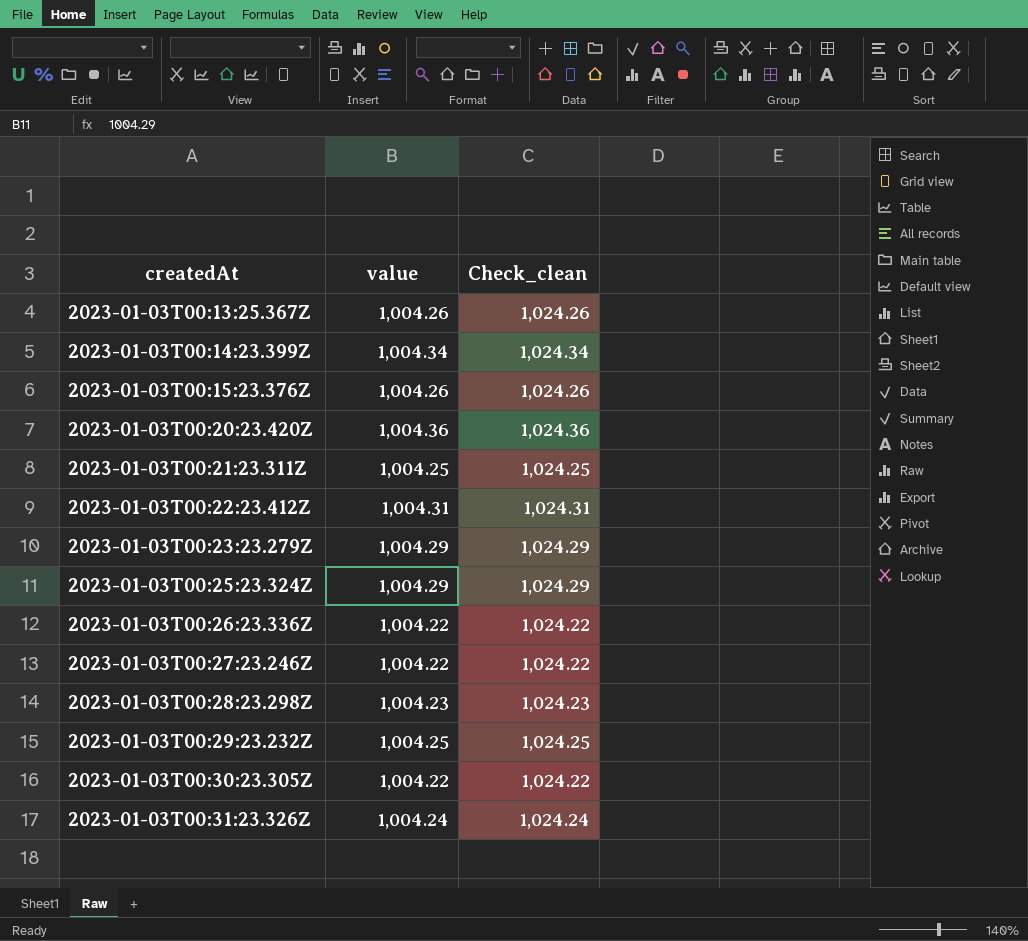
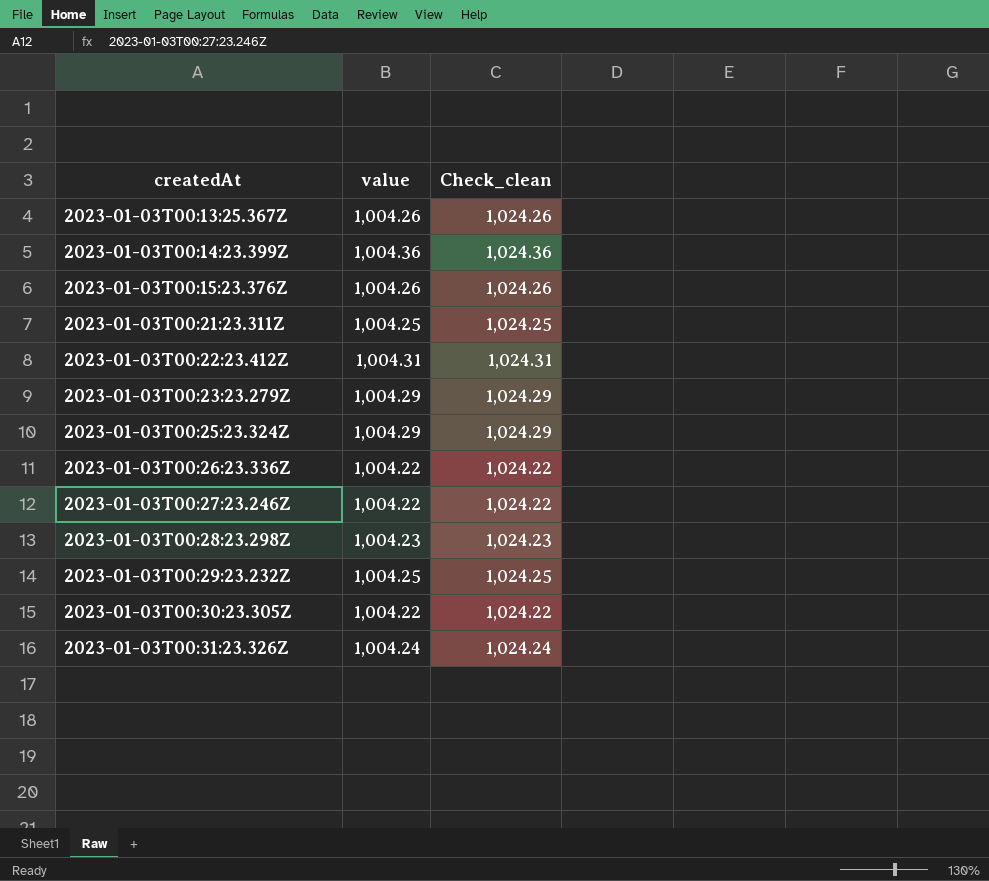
row 2023-01-03T00:20:23.420Z: 1,004.36 | 1,024.36 -> none
2023-01-03T00:14:23.399Z | value: 1,004.34 -> 1,004.36
2023-01-03T00:14:23.399Z | Check_clean: 1,024.34 -> 1,024.36

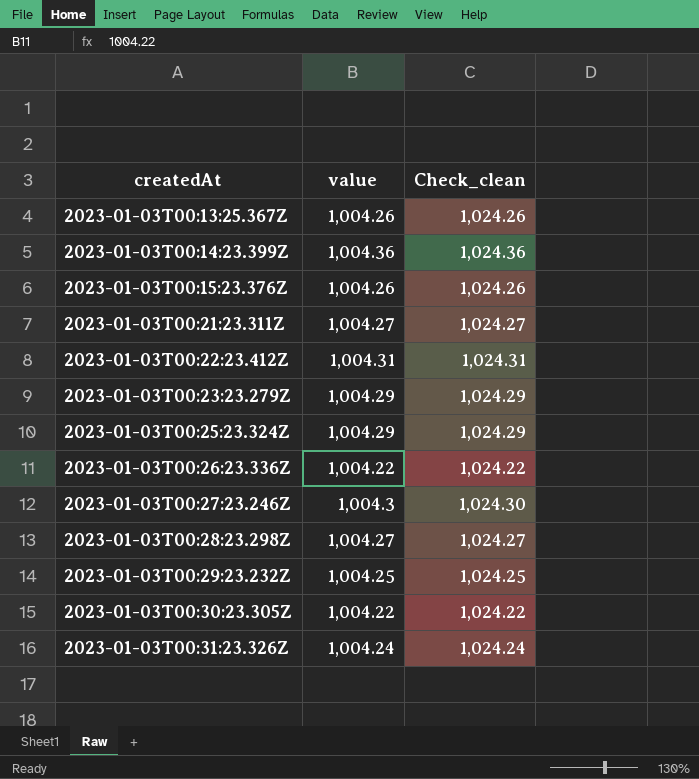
2023-01-03T00:21:23.311Z | value: 1,004.25 -> 1,004.27
2023-01-03T00:21:23.311Z | Check_clean: 1,024.25 -> 1,024.27
2023-01-03T00:27:23.246Z | value: 1,004.22 -> 1,004.3
2023-01-03T00:27:23.246Z | Check_clean: 1,024.22 -> 1,024.30
2023-01-03T00:28:23.298Z | value: 1,004.23 -> 1,004.27
2023-01-03T00:28:23.298Z | Check_clean: 1,024.23 -> 1,024.27

